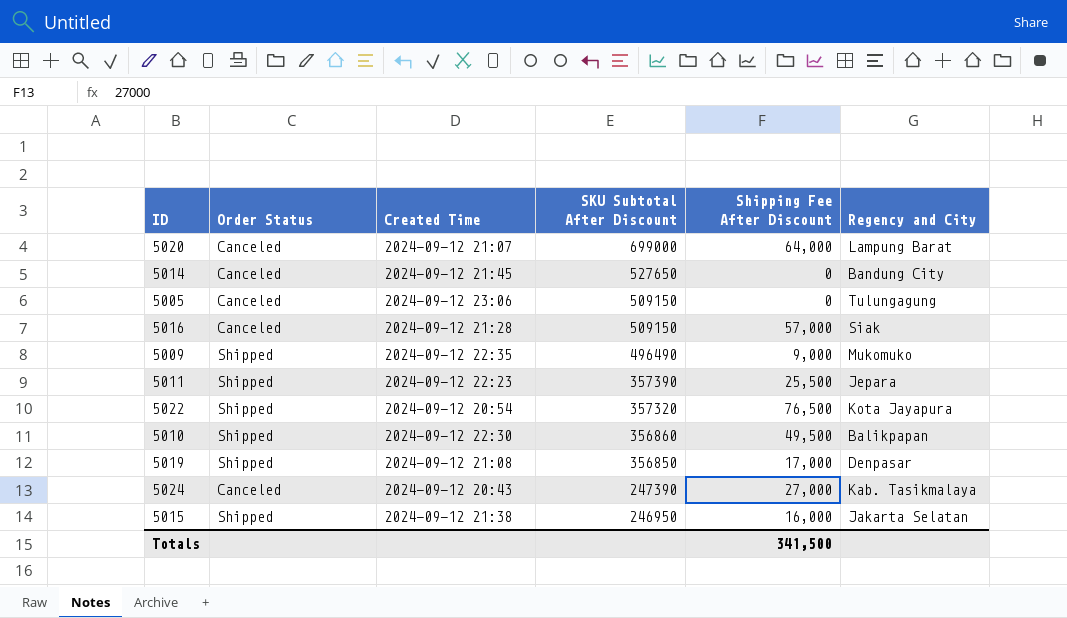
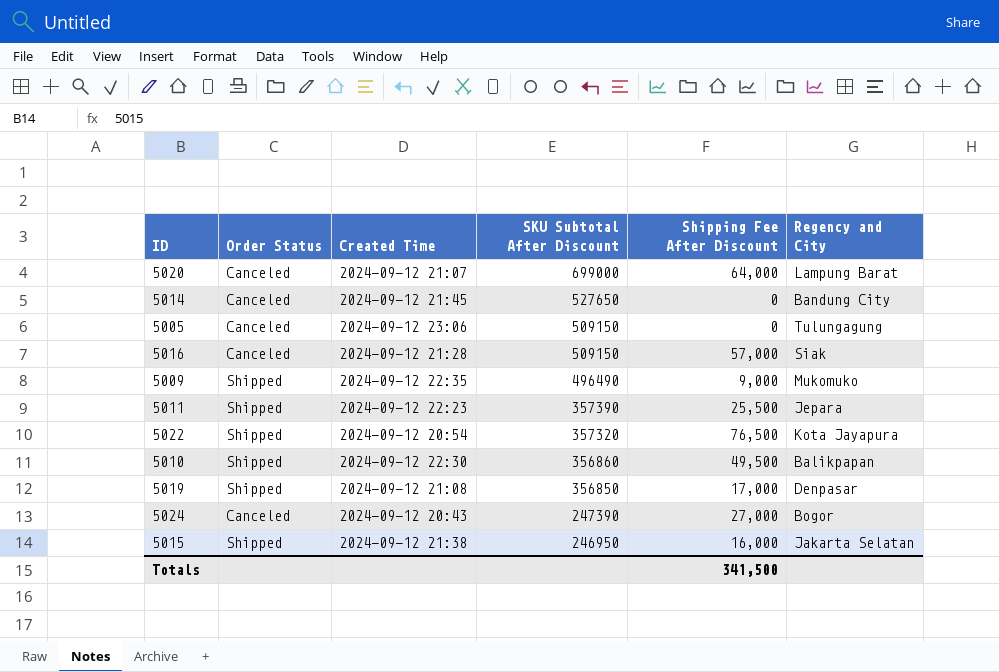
5024 | Regency and City: Kab. Tasikmalaya -> Bogor

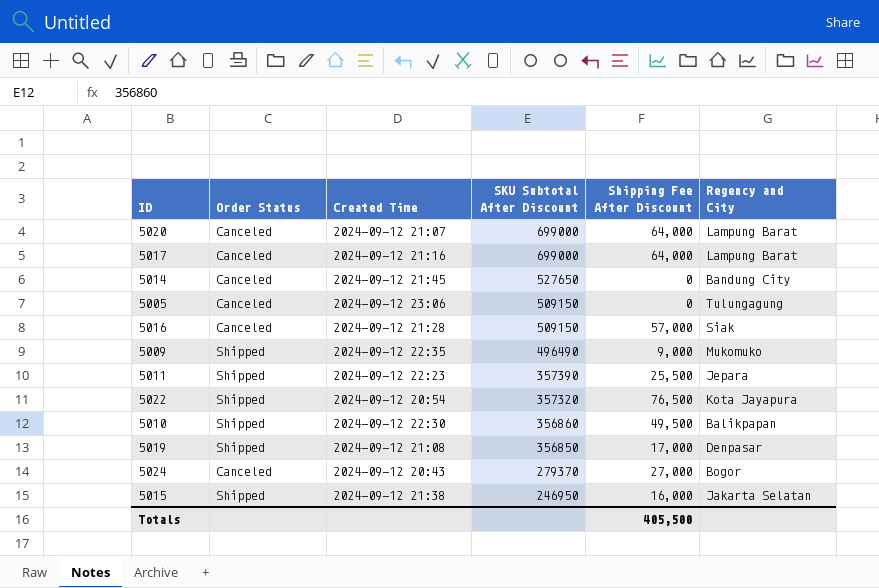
row 5017: none -> Canceled | 2024-09-12 21:16 | 699000 | 64,000 | Lampung Barat
5024 | SKU Subtotal After Discount: 247390 -> 279370
Totals | Shipping Fee After Discount: 341,500 -> 405,500

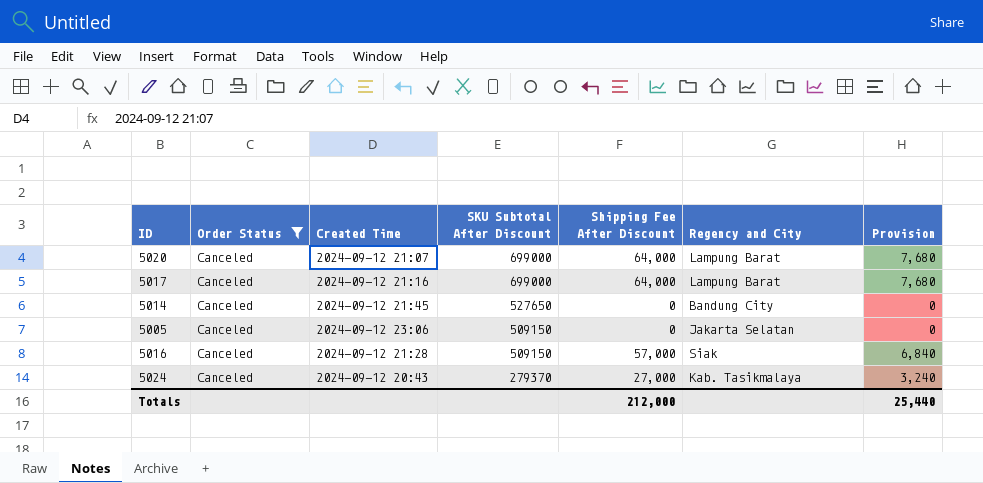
filter: none -> Order Status = Canceled
column Provision | formula: none -> [Shipping Fee After Discount] * 0.12
5005 | Regency and City: Tulungagung -> Jakarta Selatan
5024 | Regency and City: Bogor -> Kab. Tasikmalaya
Totals | Shipping Fee After Discount: 405,500 -> 212,000

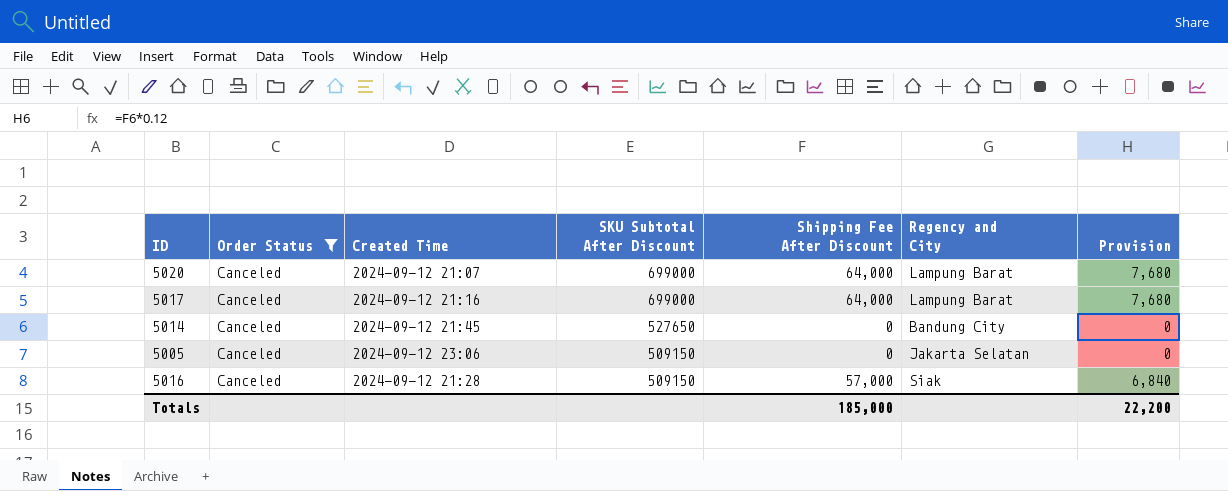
row 5024: Canceled | 2024-09-12 20:43 | 279370 | 27,000 | Kab. Tasikmalaya | 3,240 -> none
Totals | Shipping Fee After Discount: 212,000 -> 185,000
Totals | Provision: 25,440 -> 22,200

